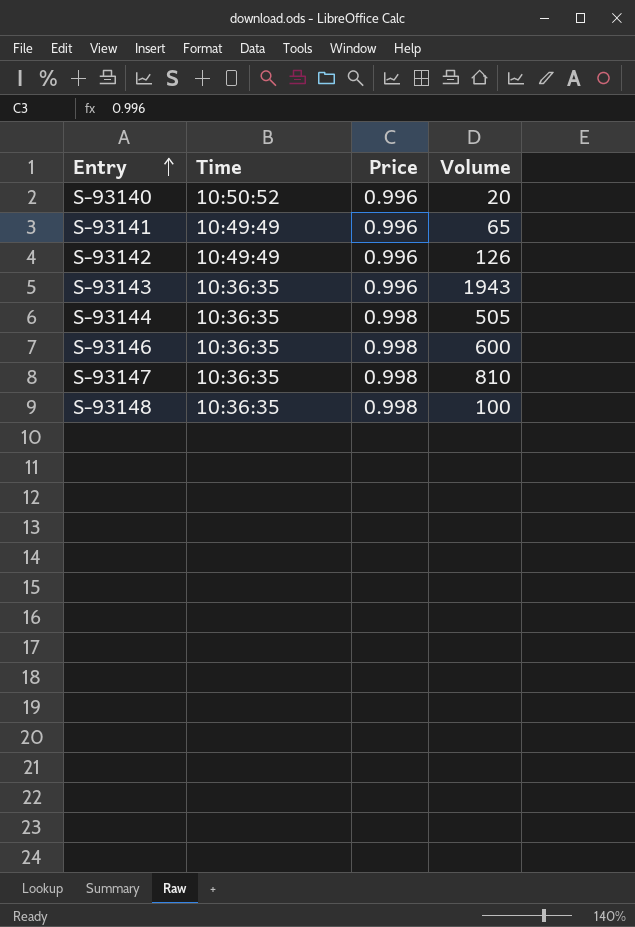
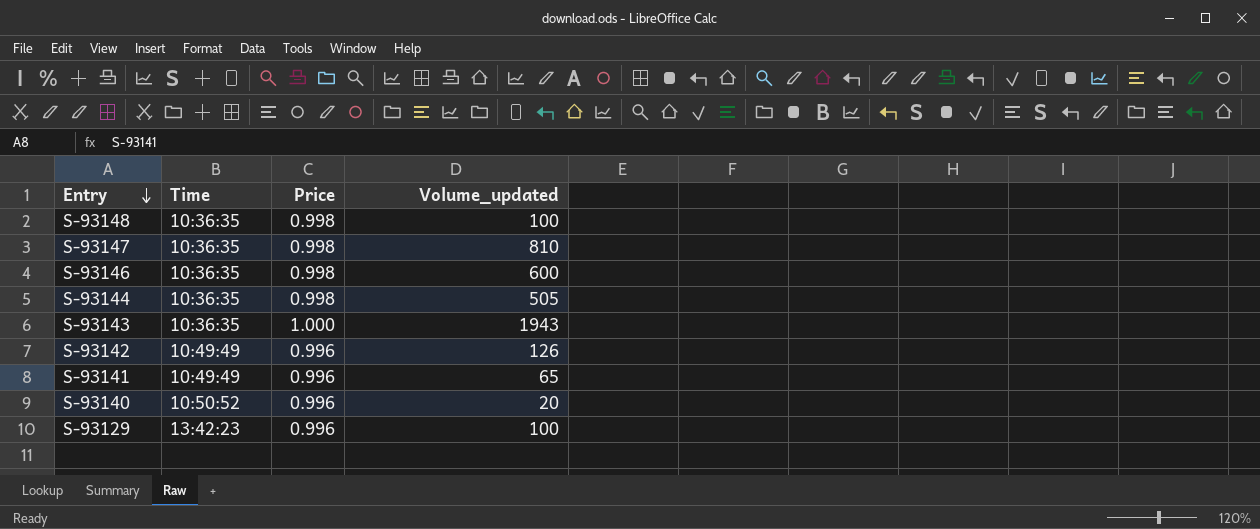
row order: Entry ascending -> Entry descending
column name: Volume -> Volume_updated
S-93143 | Price: 0.996 -> 1.000
row S-93129: none -> 13:42:23 | 0.996 | 100

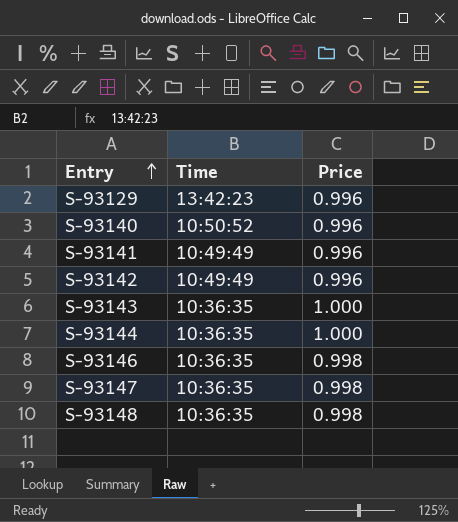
row order: Entry descending -> Entry ascending
column Volume_updated | position: 4 -> none
S-93144 | Price: 0.998 -> 1.000

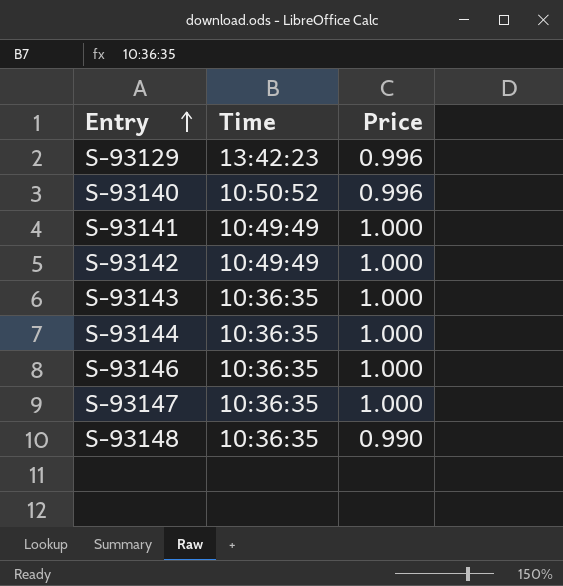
S-93141 | Price: 0.996 -> 1.000
S-93142 | Price: 0.996 -> 1.000
S-93146 | Price: 0.998 -> 1.000
S-93147 | Price: 0.998 -> 1.000
S-93148 | Price: 0.998 -> 0.990

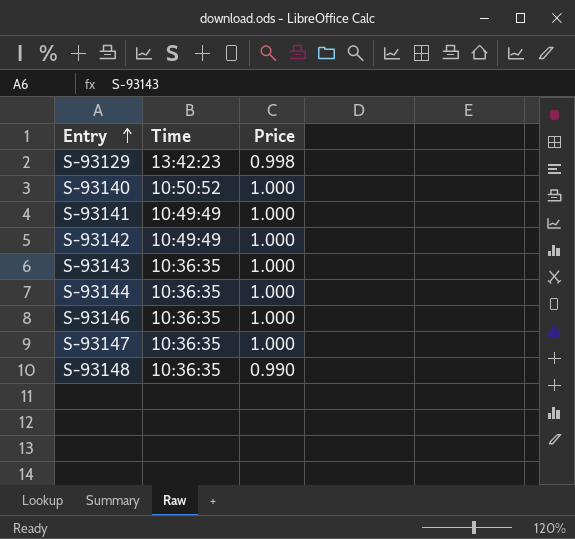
S-93129 | Price: 0.996 -> 0.998
S-93140 | Price: 0.996 -> 1.000

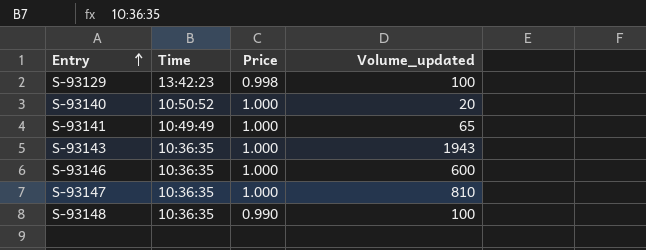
column Volume_updated | position: none -> 4
row S-93142: 10:49:49 | 1.000 -> none
row S-93144: 10:36:35 | 1.000 -> none

